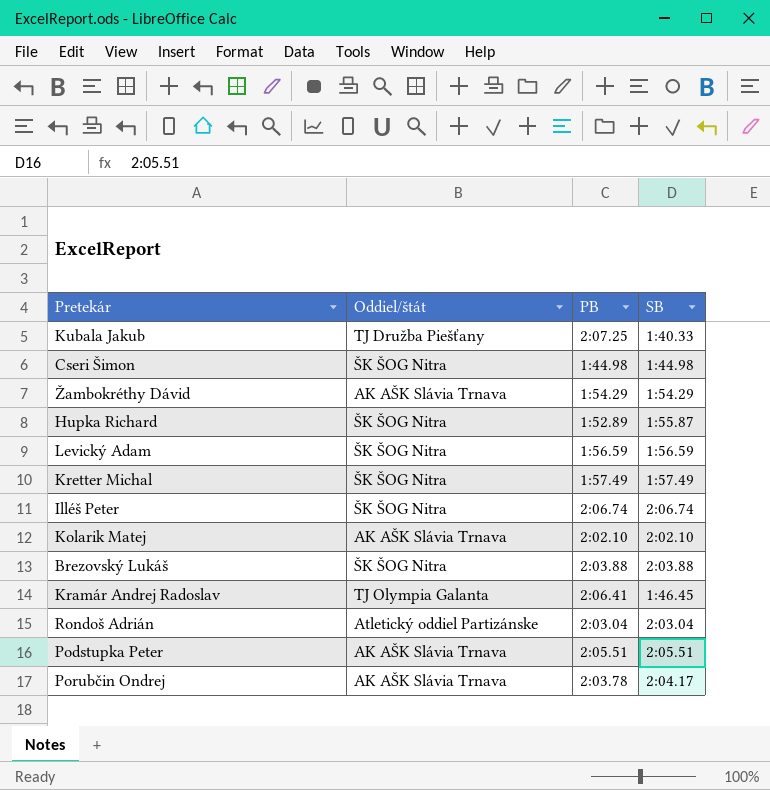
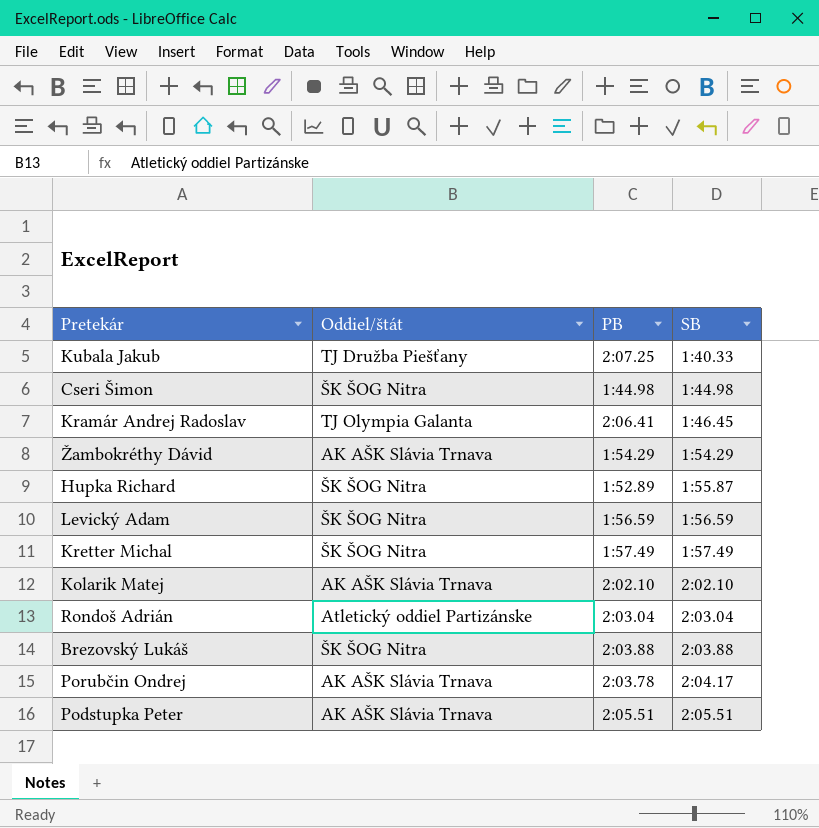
row order: none -> SB ascending
row Illéš Peter: ŠK ŠOG Nitra | 2:06.74 | 2:06.74 -> none

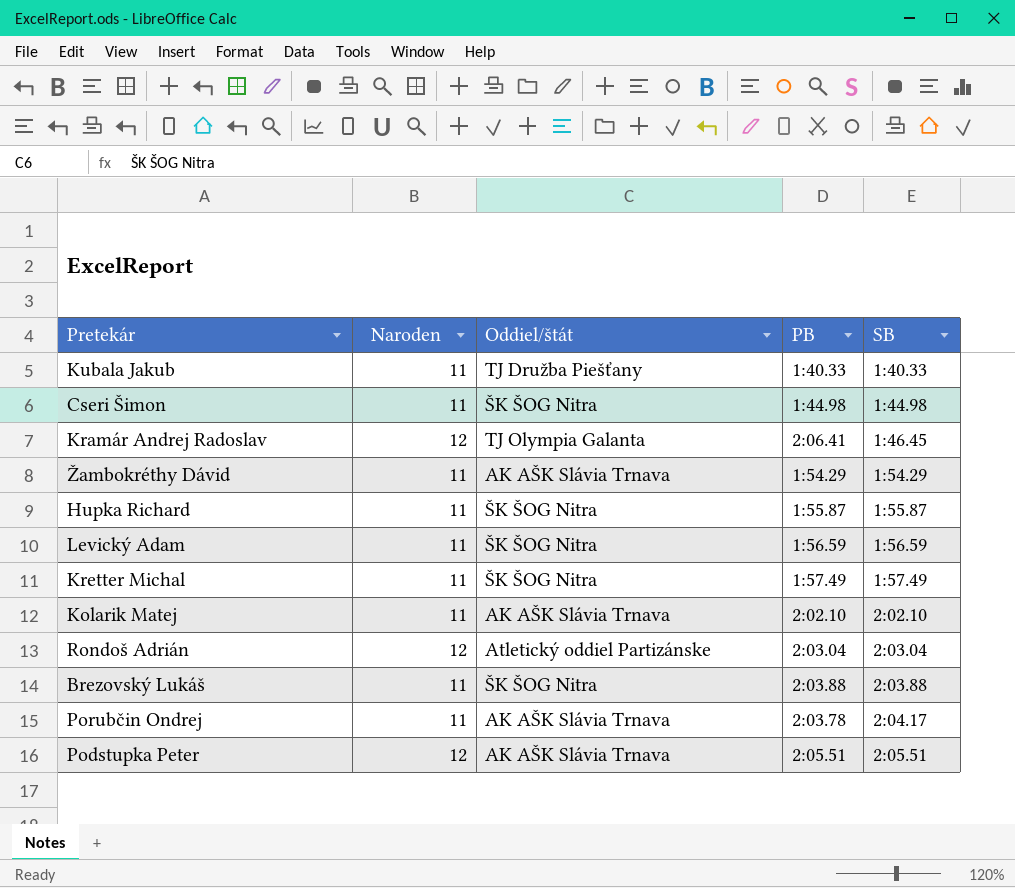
column Naroden | position: none -> 2
Kubala Jakub | PB: 2:07.25 -> 1:40.33
Hupka Richard | PB: 1:52.89 -> 1:55.87

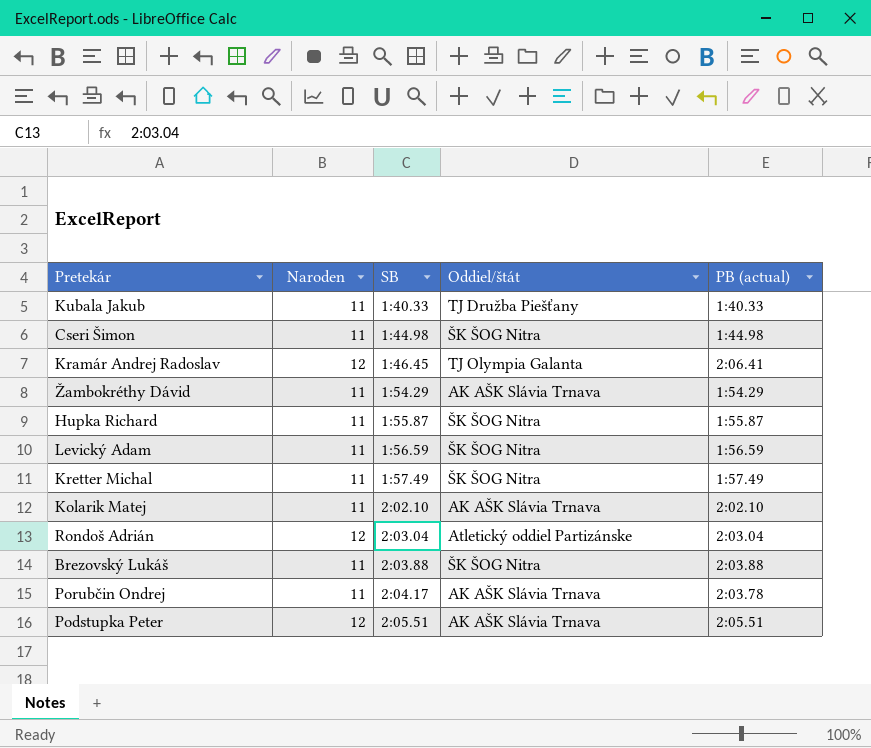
column SB | position: 5 -> 3
column name: PB -> PB (actual)

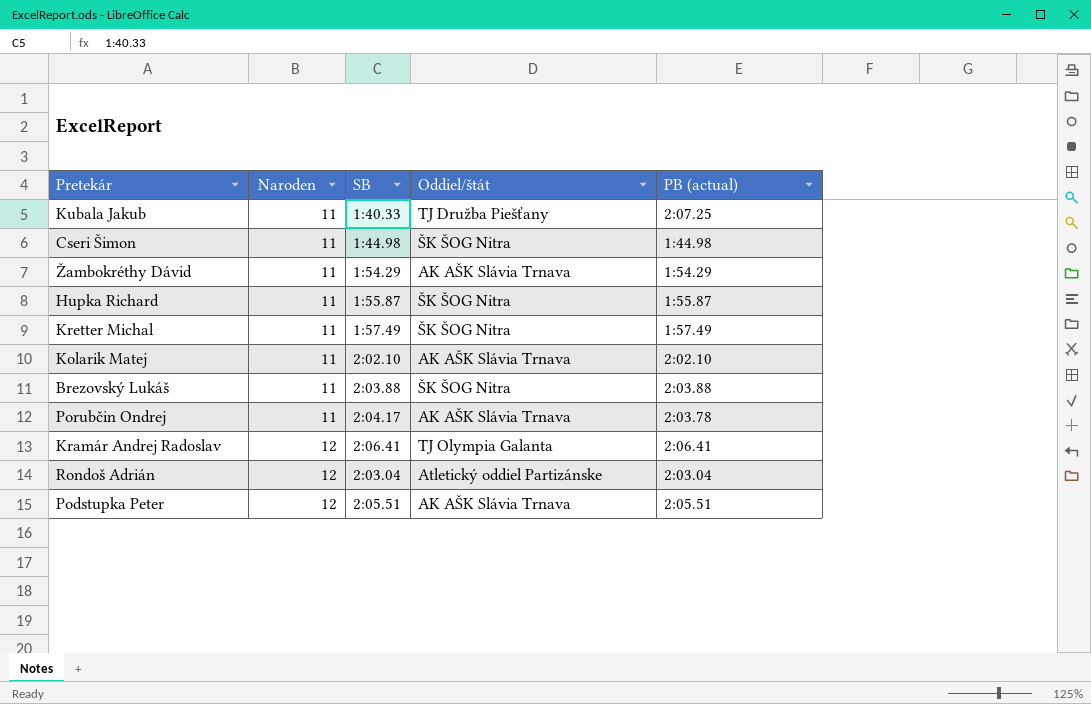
row order: SB ascending -> Naroden ascending
row Levický Adam: 11 | 1:56.59 | ŠK ŠOG Nitra | 1:56.59 -> none
Kubala Jakub | PB (actual): 1:40.33 -> 2:07.25
Kramár Andrej Radoslav | SB: 1:46.45 -> 2:06.41

